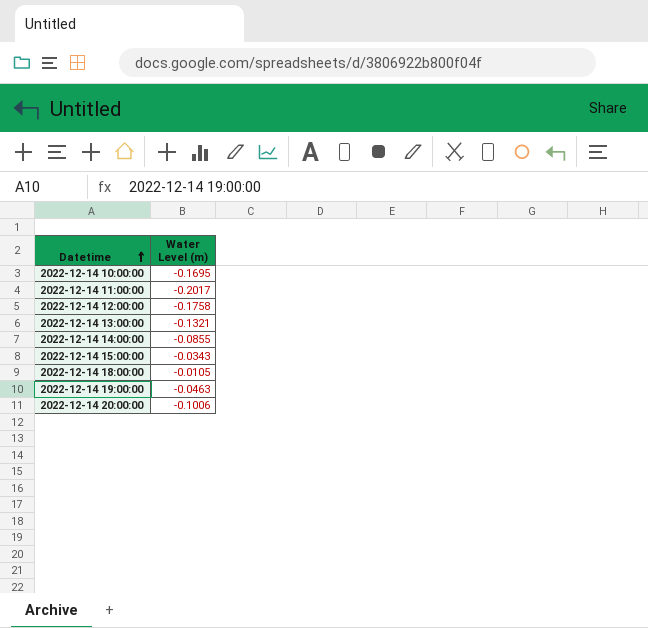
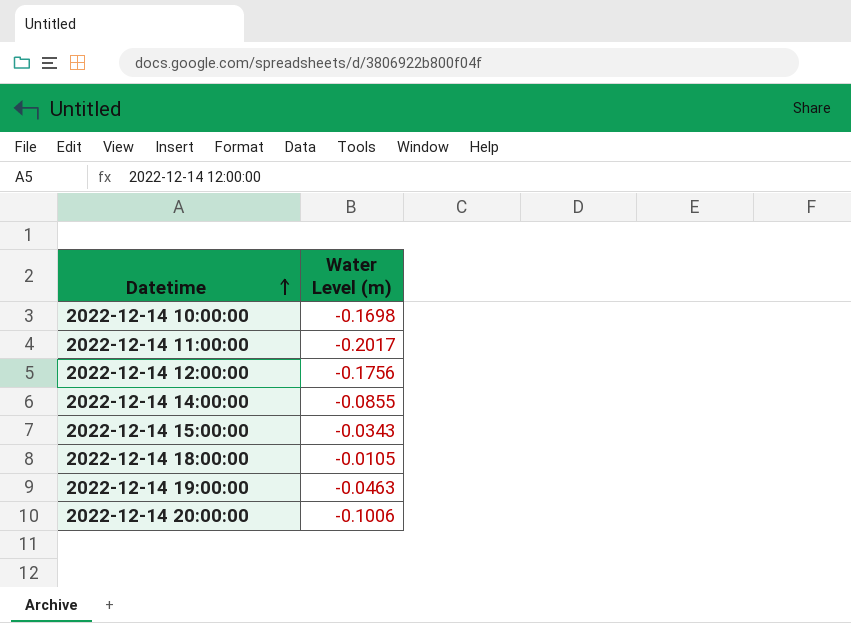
row 2022-12-14 13:00:00: -0.1321 -> none
2022-12-14 10:00:00 | Water Level (m): -0.1695 -> -0.1698
2022-12-14 12:00:00 | Water Level (m): -0.1758 -> -0.1756

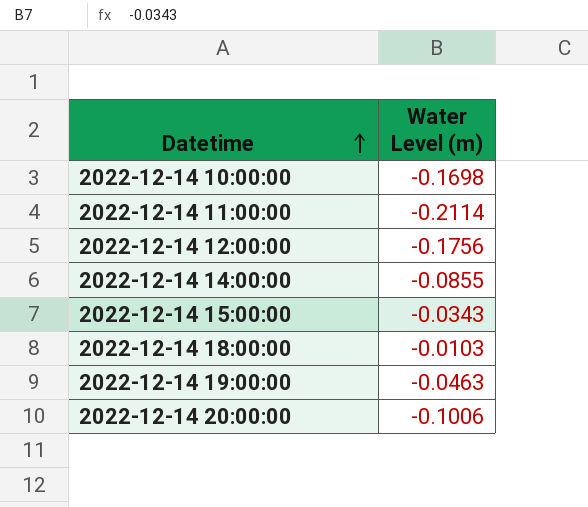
2022-12-14 11:00:00 | Water Level (m): -0.2017 -> -0.2114
2022-12-14 18:00:00 | Water Level (m): -0.0105 -> -0.0103

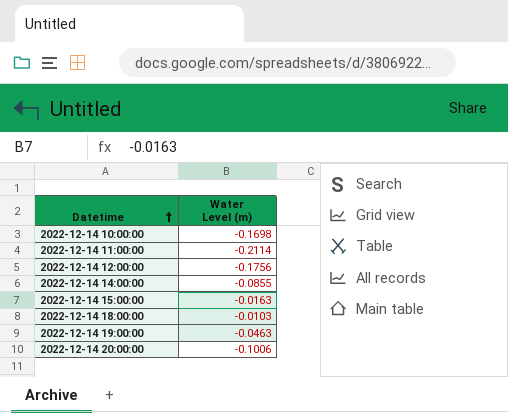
2022-12-14 15:00:00 | Water Level (m): -0.0343 -> -0.0163

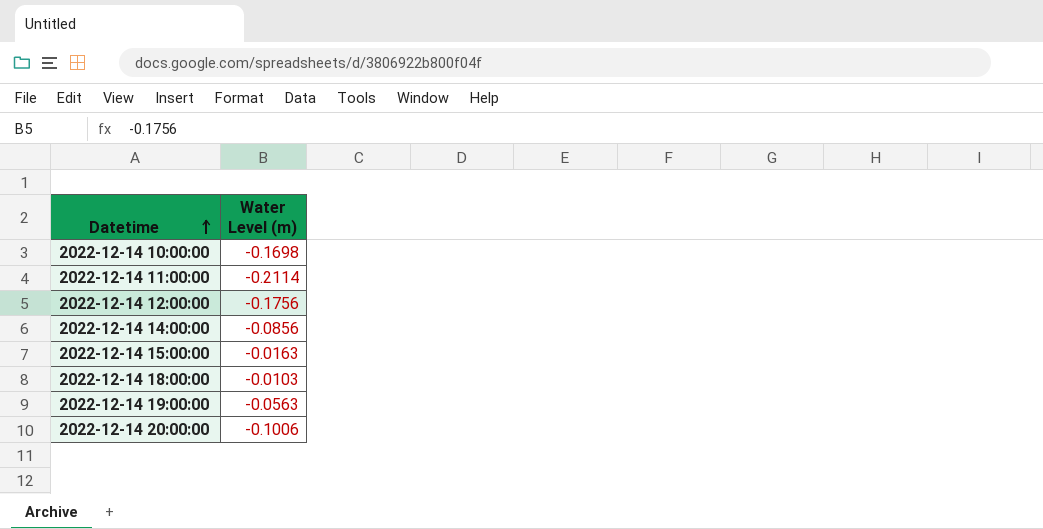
2022-12-14 14:00:00 | Water Level (m): -0.0855 -> -0.0856
2022-12-14 19:00:00 | Water Level (m): -0.0463 -> -0.0563

